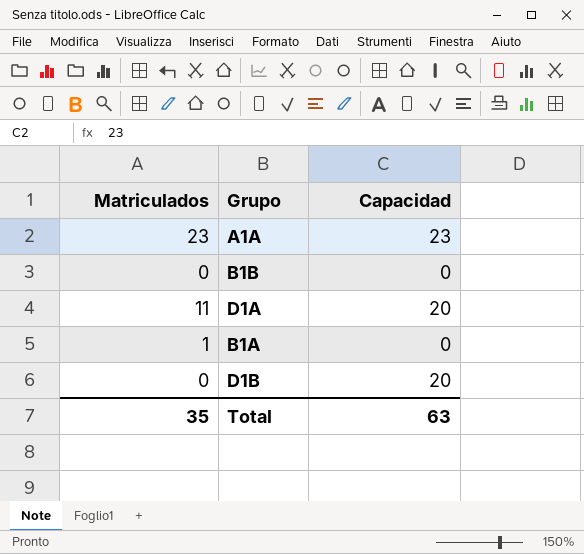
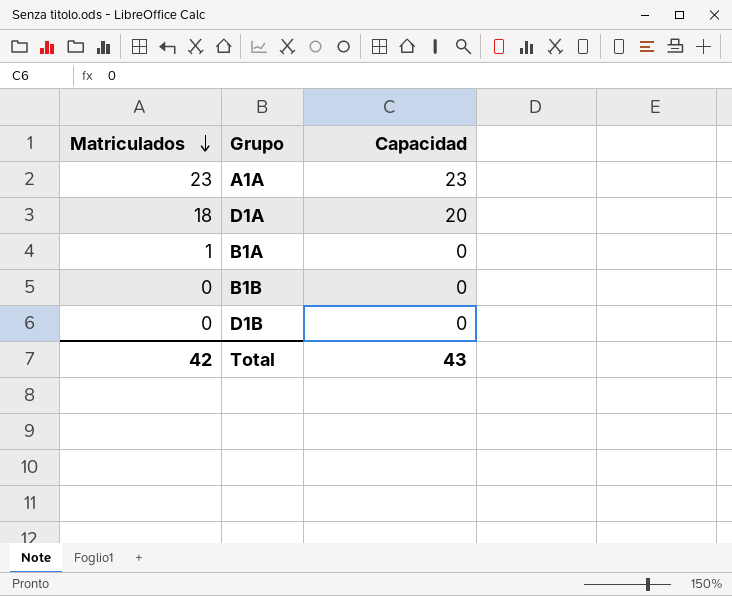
row order: none -> Matriculados descending
D1A | Matriculados: 11 -> 18
D1B | Capacidad: 20 -> 0
Total | Matriculados: 35 -> 42
Total | Capacidad: 63 -> 43

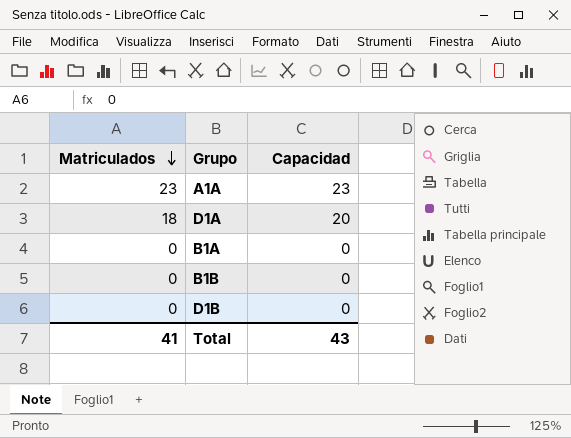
B1A | Matriculados: 1 -> 0
Total | Matriculados: 42 -> 41

